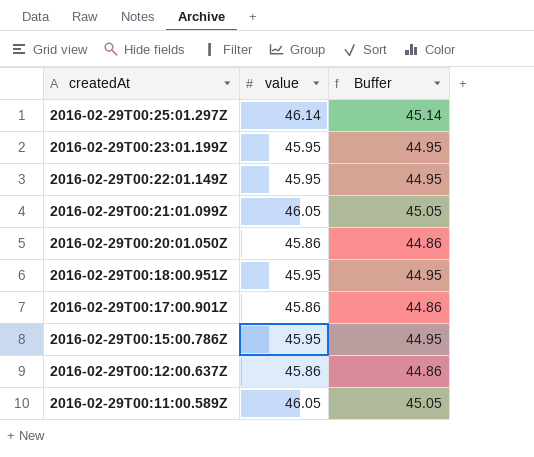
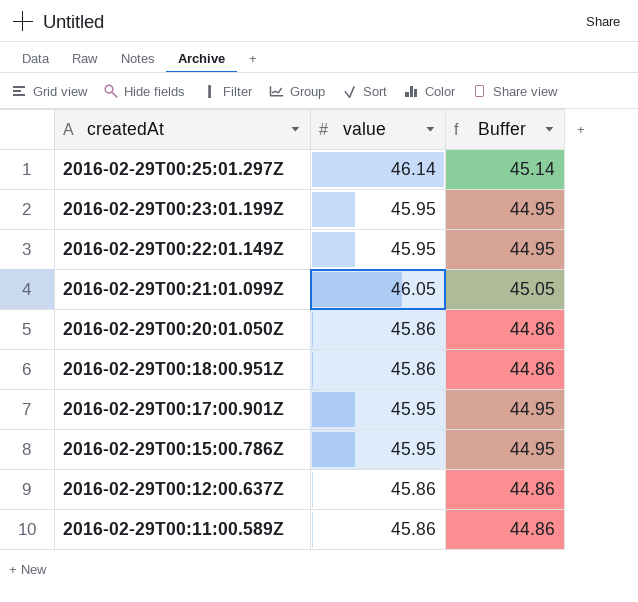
2016-02-29T00:18:00.951Z | value: 45.95 -> 45.86
2016-02-29T00:18:00.951Z | Buffer: 44.95 -> 44.86
2016-02-29T00:17:00.901Z | value: 45.86 -> 45.95
2016-02-29T00:17:00.901Z | Buffer: 44.86 -> 44.95
2016-02-29T00:11:00.589Z | value: 46.05 -> 45.86
2016-02-29T00:11:00.589Z | Buffer: 45.05 -> 44.86

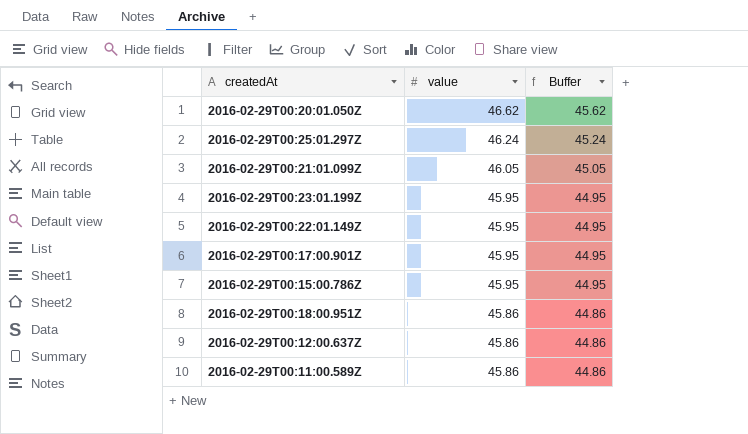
row order: createdAt descending -> value descending
2016-02-29T00:20:01.050Z | value: 45.86 -> 46.62
2016-02-29T00:20:01.050Z | Buffer: 44.86 -> 45.62
2016-02-29T00:25:01.297Z | value: 46.14 -> 46.24
2016-02-29T00:25:01.297Z | Buffer: 45.14 -> 45.24

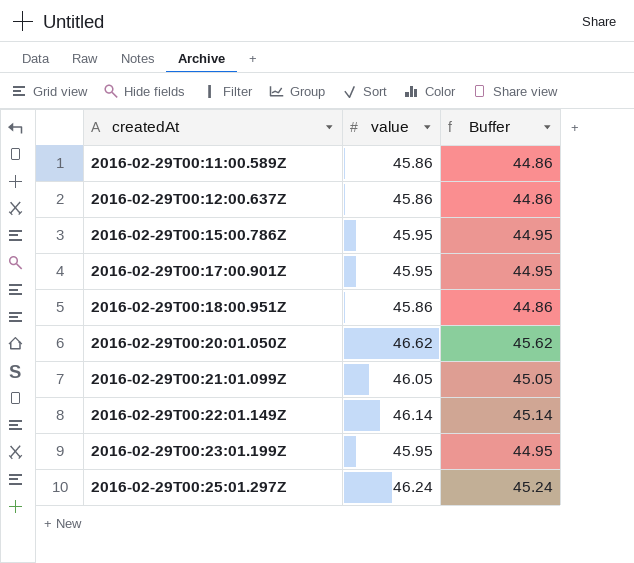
row order: value descending -> createdAt ascending
2016-02-29T00:22:01.149Z | value: 45.95 -> 46.14
2016-02-29T00:22:01.149Z | Buffer: 44.95 -> 45.14

